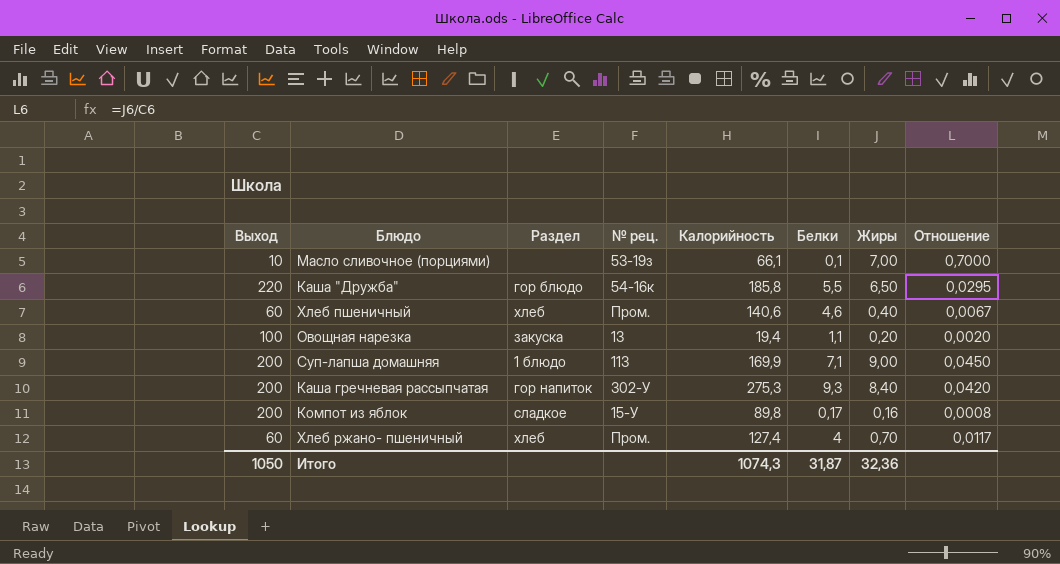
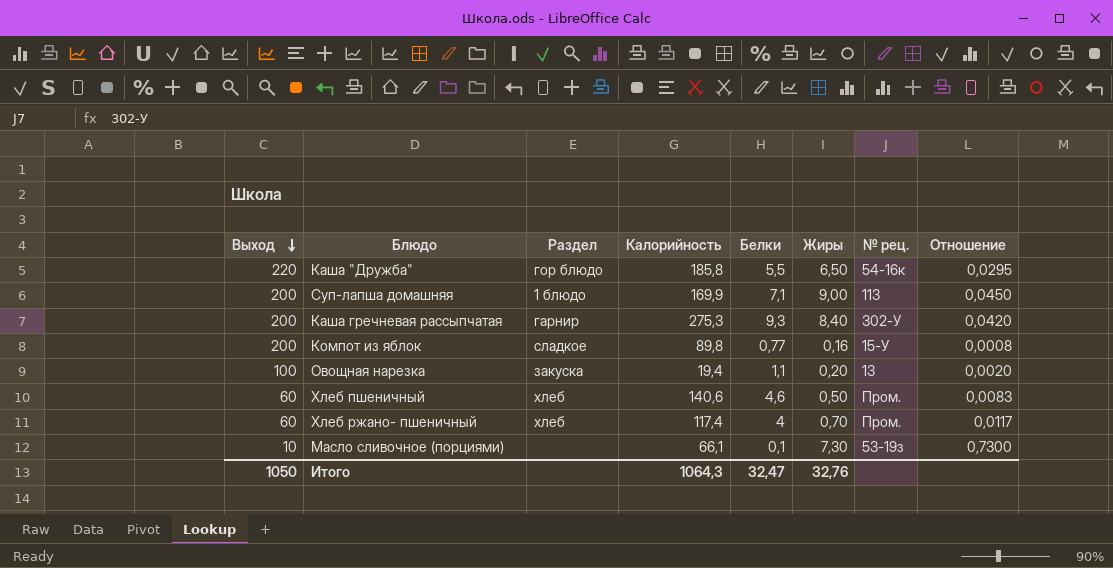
row order: none -> Выход descending
column № рец. | position: 4 -> 7
Каша гречневая рассыпчатая | Раздел: гор напиток -> гарнир
Компот из яблок | Белки: 0,17 -> 0,77
Хлеб пшеничный | Жиры: 0,40 -> 0,50
Хлеб пшеничный | Отношение: 0,0067 -> 0,0083
Хлеб ржано- пшеничный | Калорийность: 127,4 -> 117,4
Масло сливочное (порциями) | Жиры: 7,00 -> 7,30
Масло сливочное (порциями) | Отношение: 0,7000 -> 0,7300
Итого | Калорийность: 1074,3 -> 1064,3
Итого | Белки: 31,87 -> 32,47
Итого | Жиры: 32,36 -> 32,76

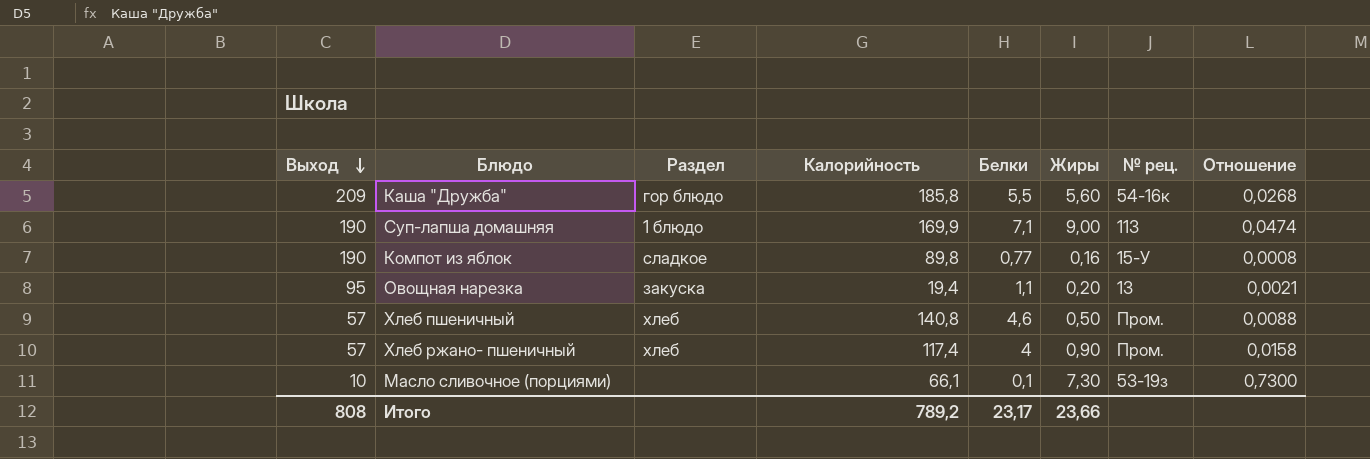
row Каша гречневая рассыпчатая: 200 | гарнир | 275,3 | 9,3 | 8,40 | 302-У | 0,0420 -> none
Каша "Дружба" | Выход: 220 -> 209
Каша "Дружба" | Жиры: 6,50 -> 5,60
Каша "Дружба" | Отношение: 0,0295 -> 0,0268
Суп-лапша домашняя | Выход: 200 -> 190
Суп-лапша домашняя | Отношение: 0,0450 -> 0,0474
Компот из яблок | Выход: 200 -> 190
Овощная нарезка | Выход: 100 -> 95
Овощная нарезка | Отношение: 0,0020 -> 0,0021
Хлеб пшеничный | Выход: 60 -> 57
Хлеб пшеничный | Калорийность: 140,6 -> 140,8
Хлеб пшеничный | Отношение: 0,0083 -> 0,0088
Хлеб ржано- пшеничный | Выход: 60 -> 57
Хлеб ржано- пшеничный | Жиры: 0,70 -> 0,90
Хлеб ржано- пшеничный | Отношение: 0,0117 -> 0,0158
Итого | Выход: 1050 -> 808
Итого | Калорийность: 1064,3 -> 789,2
Итого | Белки: 32,47 -> 23,17
Итого | Жиры: 32,76 -> 23,66

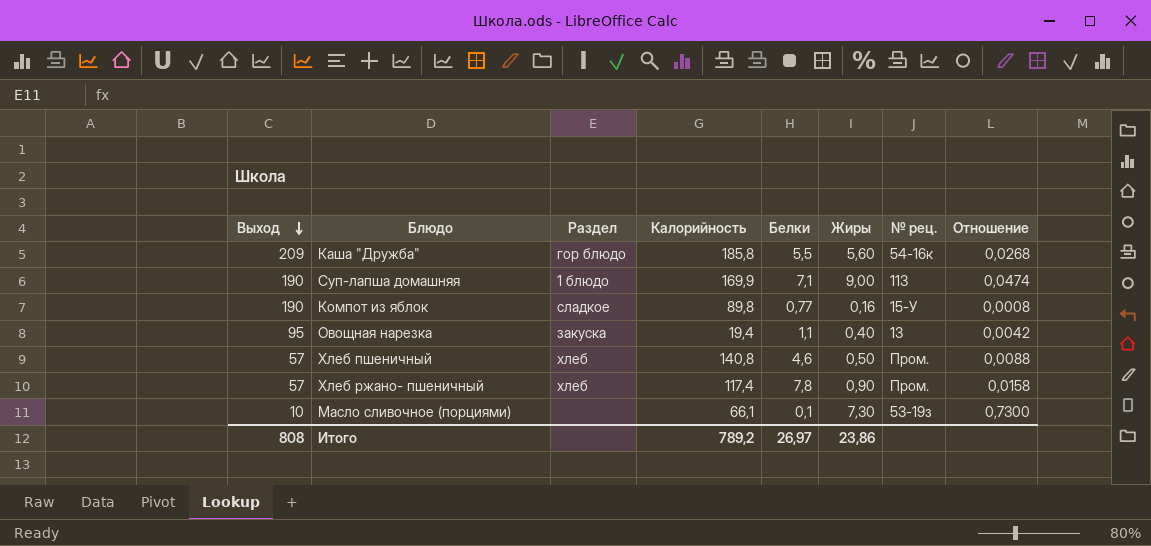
Овощная нарезка | Жиры: 0,20 -> 0,40
Овощная нарезка | Отношение: 0,0021 -> 0,0042
Хлеб ржано- пшеничный | Белки: 4 -> 7,8
Итого | Белки: 23,17 -> 26,97
Итого | Жиры: 23,66 -> 23,86

